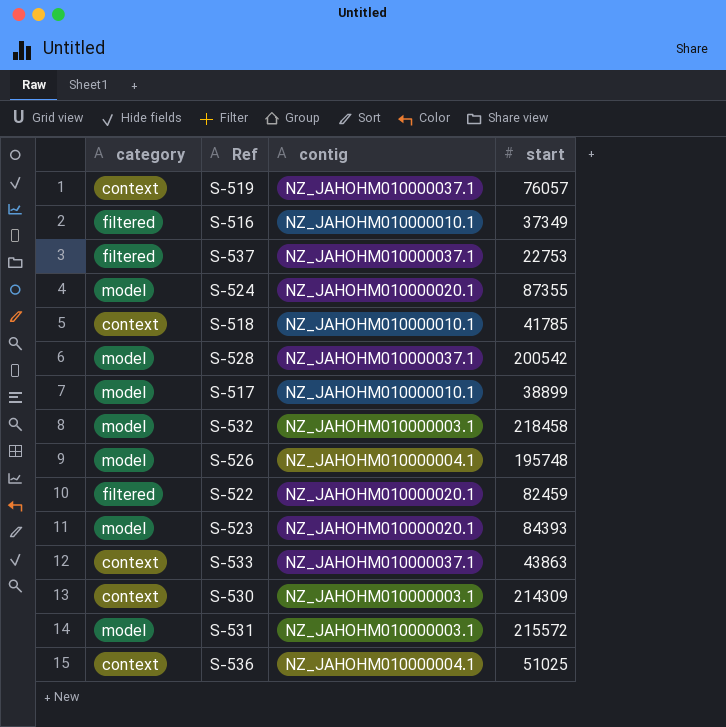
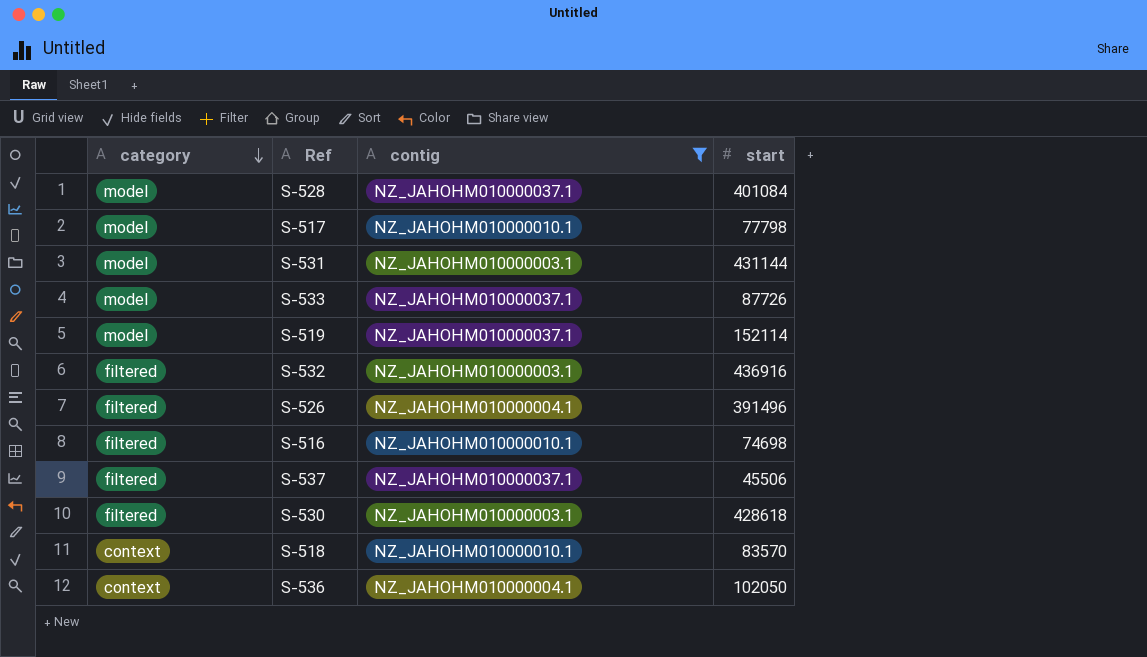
filter: none -> contig != NZ_JAHOHM010000020.1
row order: none -> category descending
S-528 | start: 200542 -> 401084
S-517 | start: 38899 -> 77798
S-531 | start: 215572 -> 431144
S-533 | category: context -> model
S-533 | start: 43863 -> 87726
S-519 | category: context -> model
S-519 | start: 76057 -> 152114
S-532 | category: model -> filtered
S-532 | start: 218458 -> 436916
S-526 | category: model -> filtered
S-526 | start: 195748 -> 391496
S-516 | start: 37349 -> 74698
S-537 | start: 22753 -> 45506
S-530 | category: context -> filtered
S-530 | start: 214309 -> 428618
S-518 | start: 41785 -> 83570
S-536 | start: 51025 -> 102050

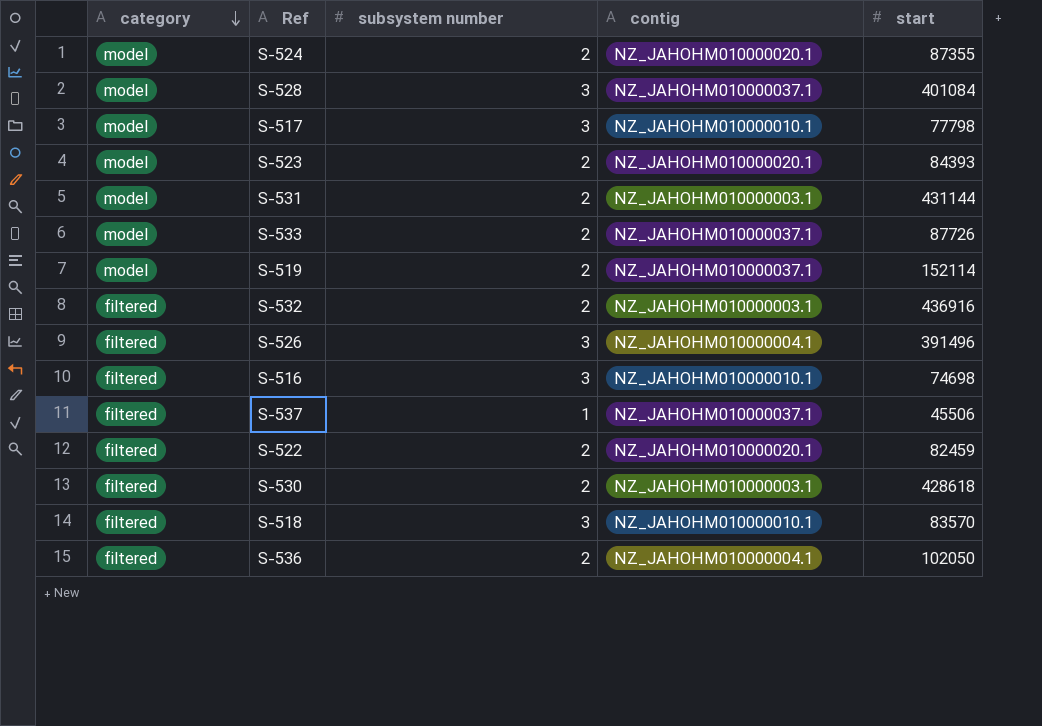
filter: contig != NZ_JAHOHM010000020.1 -> none
column subsystem number | position: none -> 3
S-518 | category: context -> filtered
S-536 | category: context -> filtered

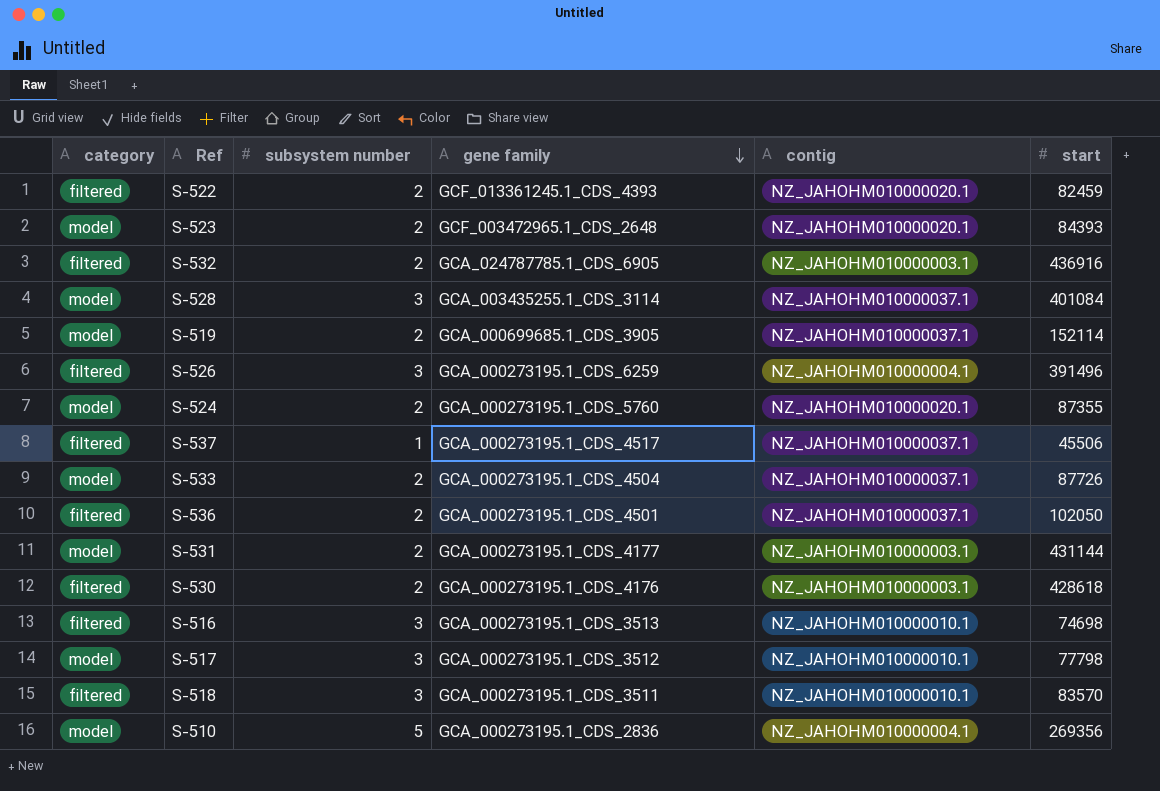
row order: category descending -> gene family descending
column gene family | position: none -> 4
S-536 | contig: NZ_JAHOHM010000004.1 -> NZ_JAHOHM010000037.1
row S-510: none -> model | 5 | GCA_000273195.1_CDS_2836 | NZ_JAHOHM010000004.1 | 269356

